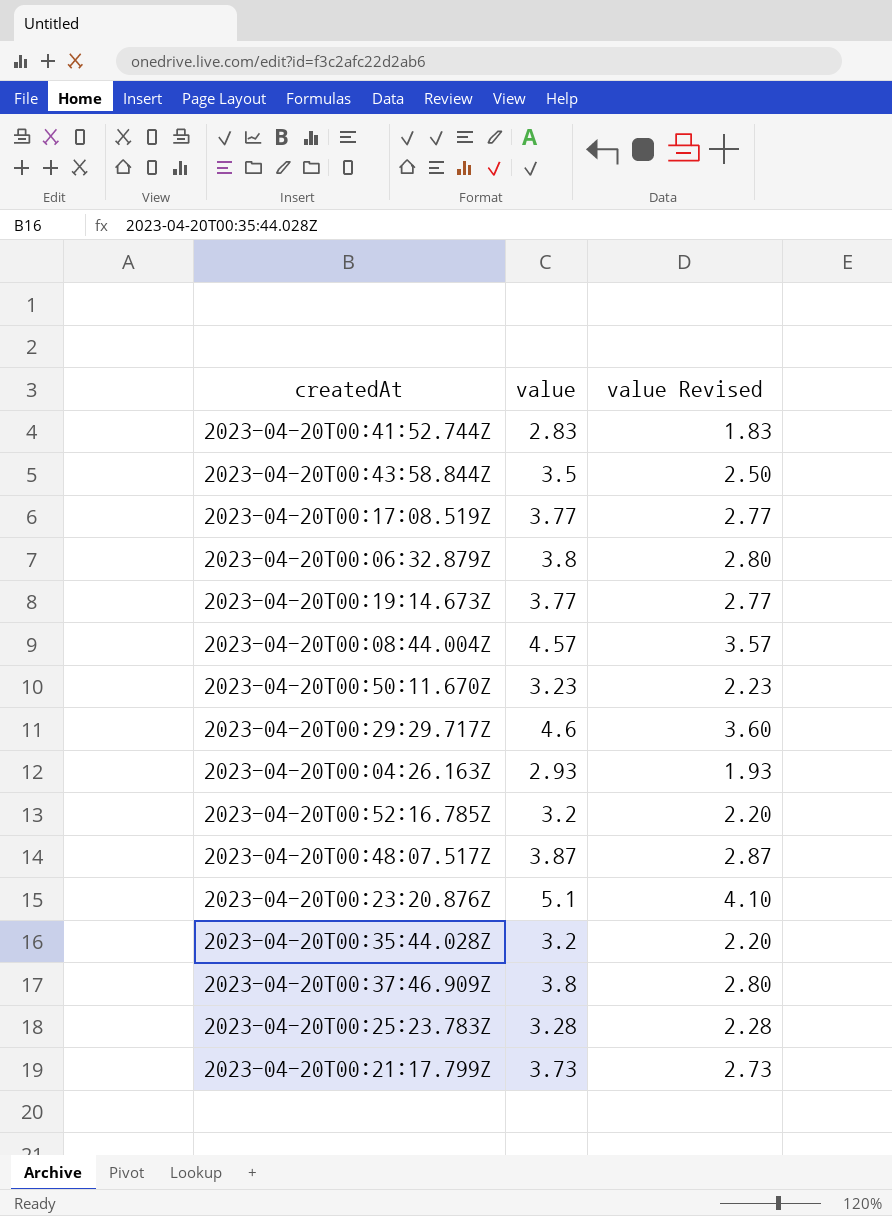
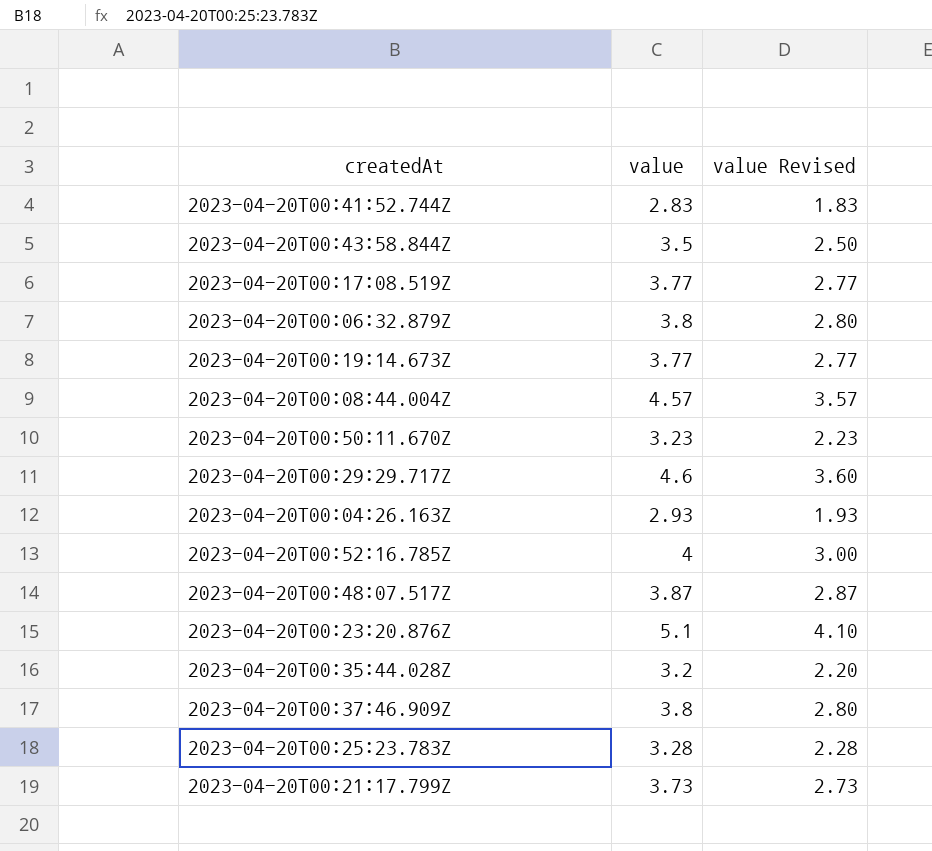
2023-04-20T00:52:16.785Z | value: 3.2 -> 4
2023-04-20T00:52:16.785Z | value Revised: 2.20 -> 3.00

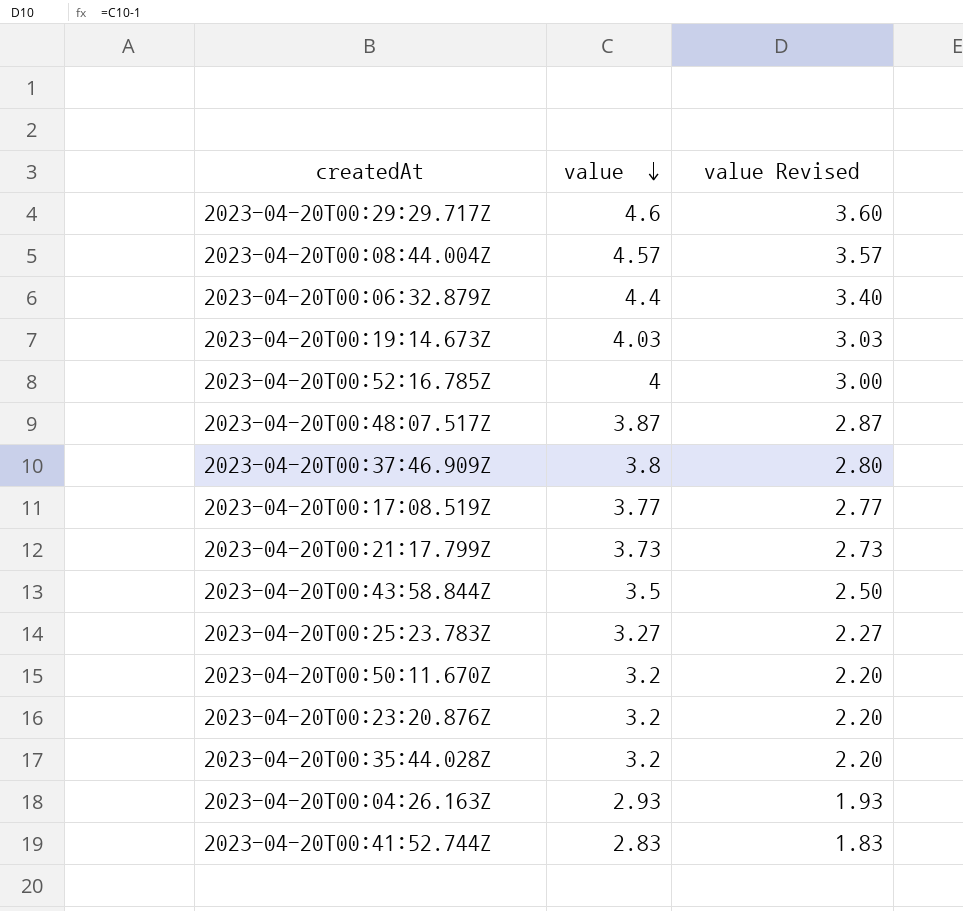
row order: none -> value descending
2023-04-20T00:06:32.879Z | value: 3.8 -> 4.4
2023-04-20T00:06:32.879Z | value Revised: 2.80 -> 3.40
2023-04-20T00:19:14.673Z | value: 3.77 -> 4.03
2023-04-20T00:19:14.673Z | value Revised: 2.77 -> 3.03
2023-04-20T00:25:23.783Z | value: 3.28 -> 3.27
2023-04-20T00:25:23.783Z | value Revised: 2.28 -> 2.27
2023-04-20T00:50:11.670Z | value: 3.23 -> 3.2
2023-04-20T00:50:11.670Z | value Revised: 2.23 -> 2.20
2023-04-20T00:23:20.876Z | value: 5.1 -> 3.2
2023-04-20T00:23:20.876Z | value Revised: 4.10 -> 2.20

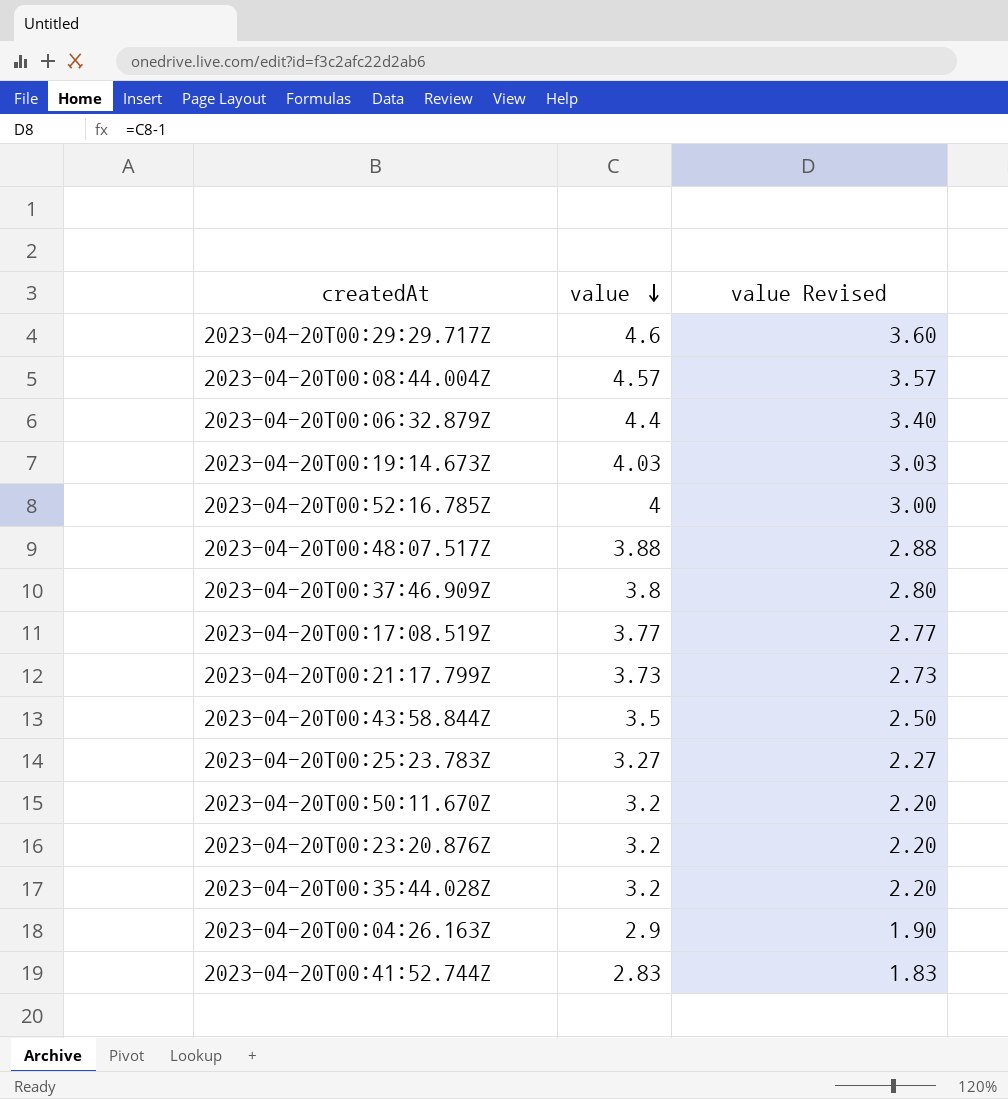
2023-04-20T00:48:07.517Z | value: 3.87 -> 3.88
2023-04-20T00:48:07.517Z | value Revised: 2.87 -> 2.88
2023-04-20T00:04:26.163Z | value: 2.93 -> 2.9
2023-04-20T00:04:26.163Z | value Revised: 1.93 -> 1.90

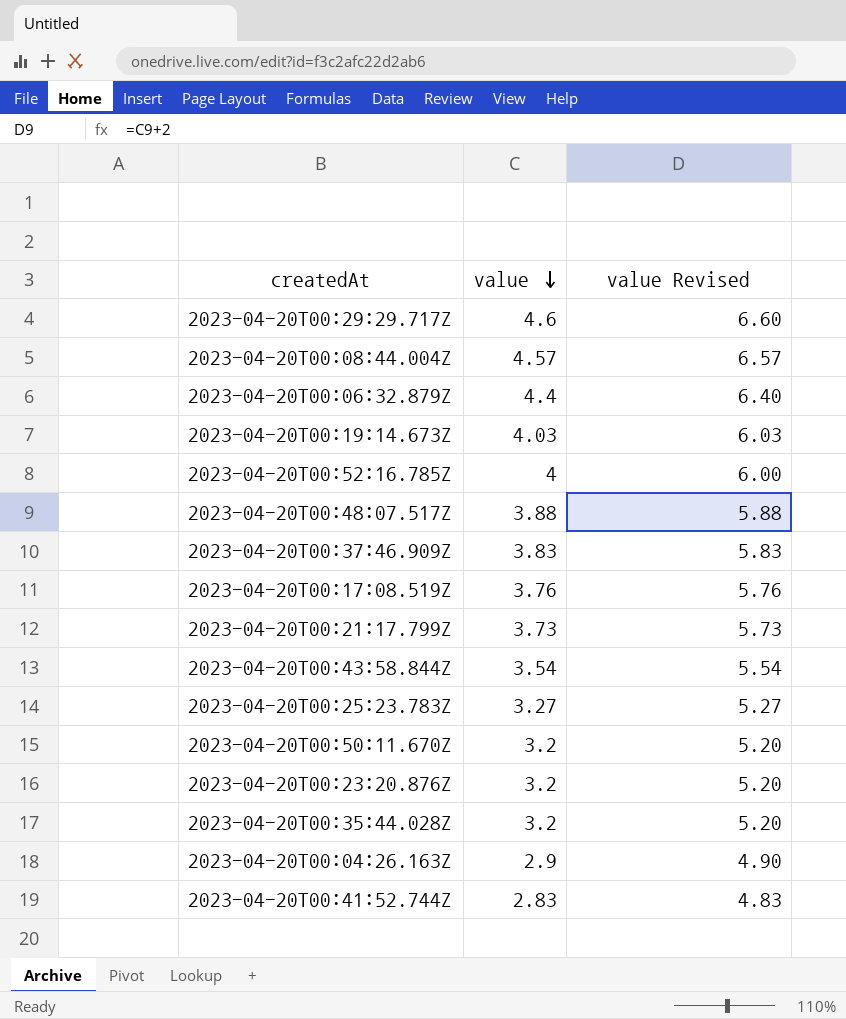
column value Revised | formula: [value] - 1 -> [value] + 2
2023-04-20T00:37:46.909Z | value: 3.8 -> 3.83
2023-04-20T00:17:08.519Z | value: 3.77 -> 3.76
2023-04-20T00:43:58.844Z | value: 3.5 -> 3.54

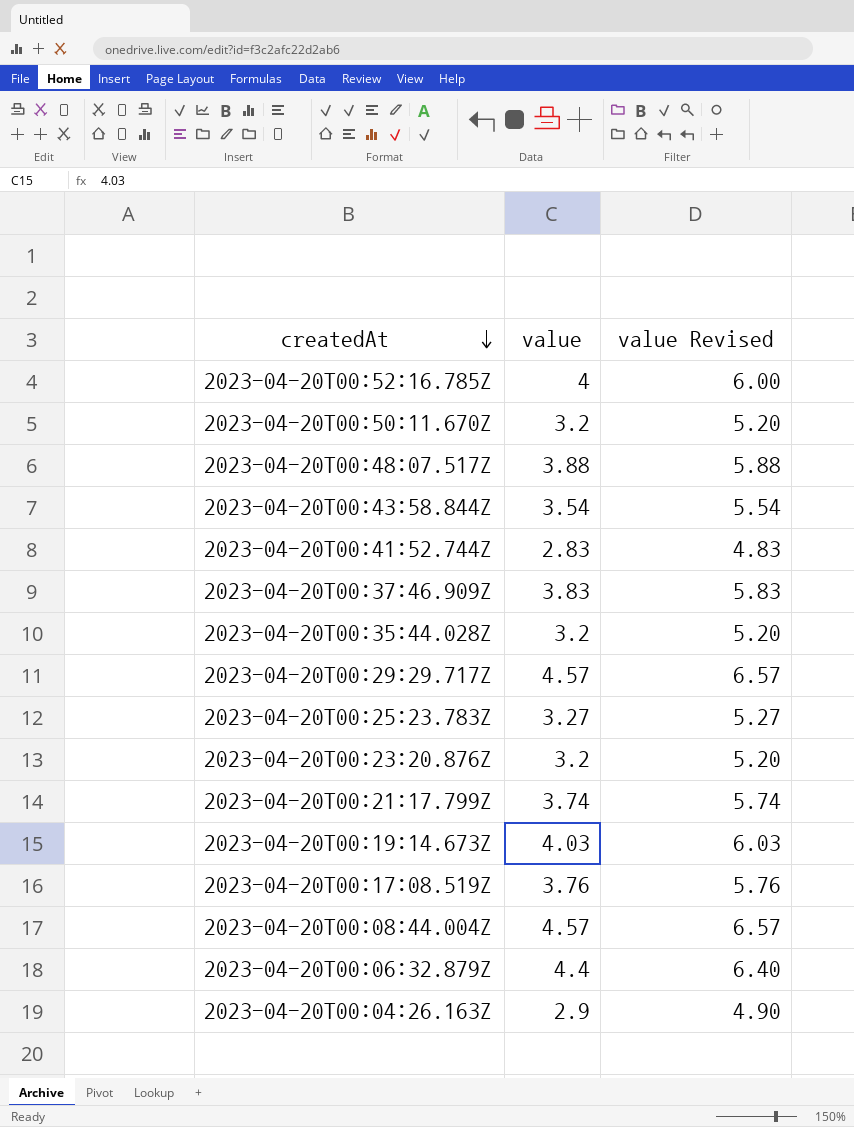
row order: value descending -> createdAt descending
2023-04-20T00:29:29.717Z | value: 4.6 -> 4.57
2023-04-20T00:29:29.717Z | value Revised: 6.60 -> 6.57
2023-04-20T00:21:17.799Z | value: 3.73 -> 3.74
2023-04-20T00:21:17.799Z | value Revised: 5.73 -> 5.74

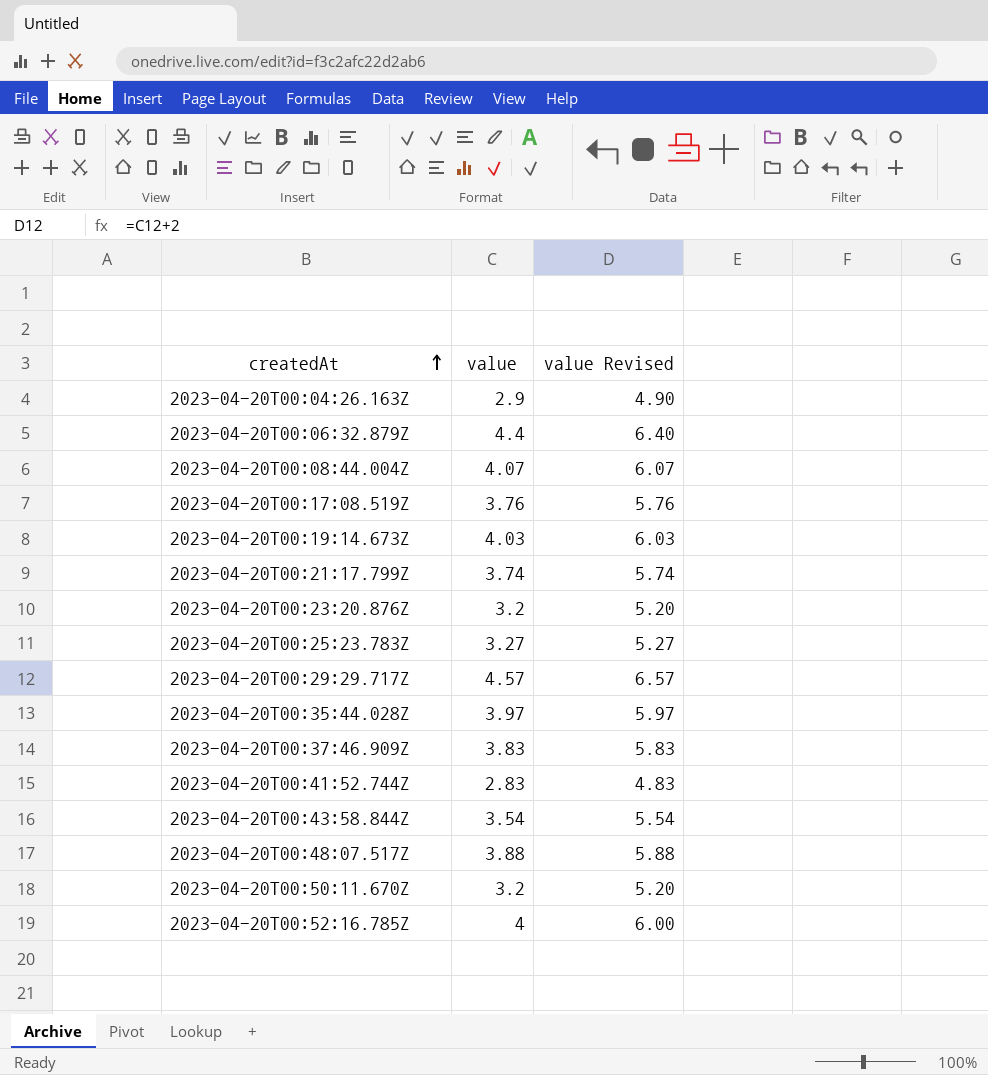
row order: createdAt descending -> createdAt ascending
2023-04-20T00:08:44.004Z | value: 4.57 -> 4.07
2023-04-20T00:08:44.004Z | value Revised: 6.57 -> 6.07
2023-04-20T00:35:44.028Z | value: 3.2 -> 3.97
2023-04-20T00:35:44.028Z | value Revised: 5.20 -> 5.97

